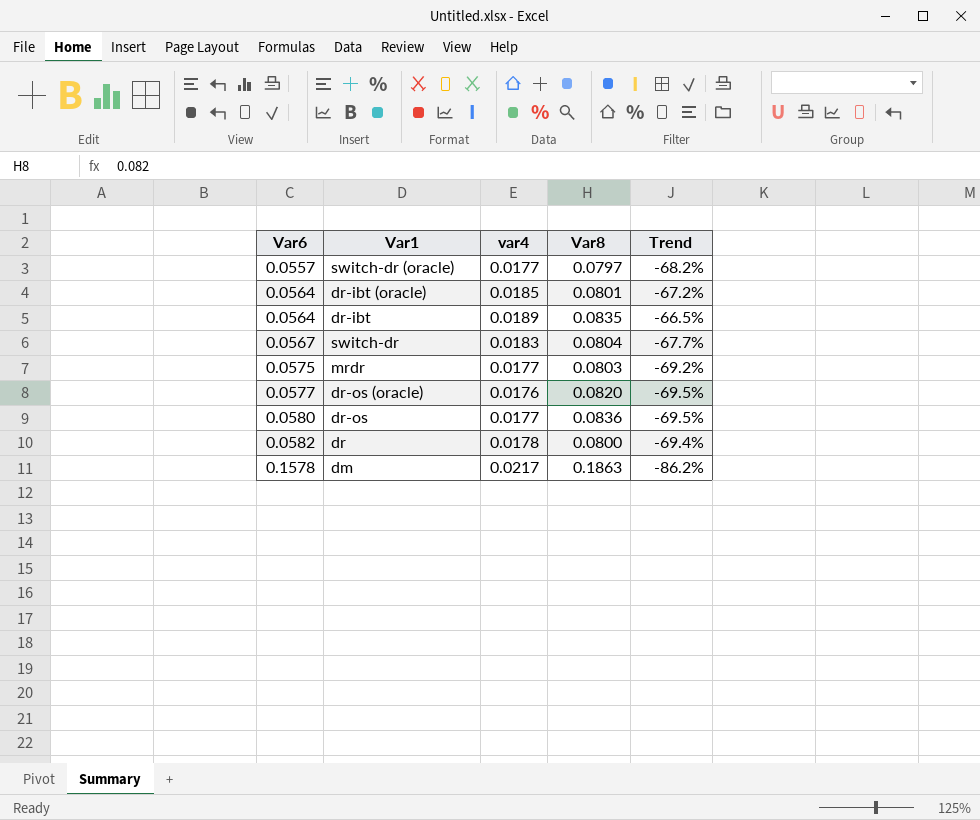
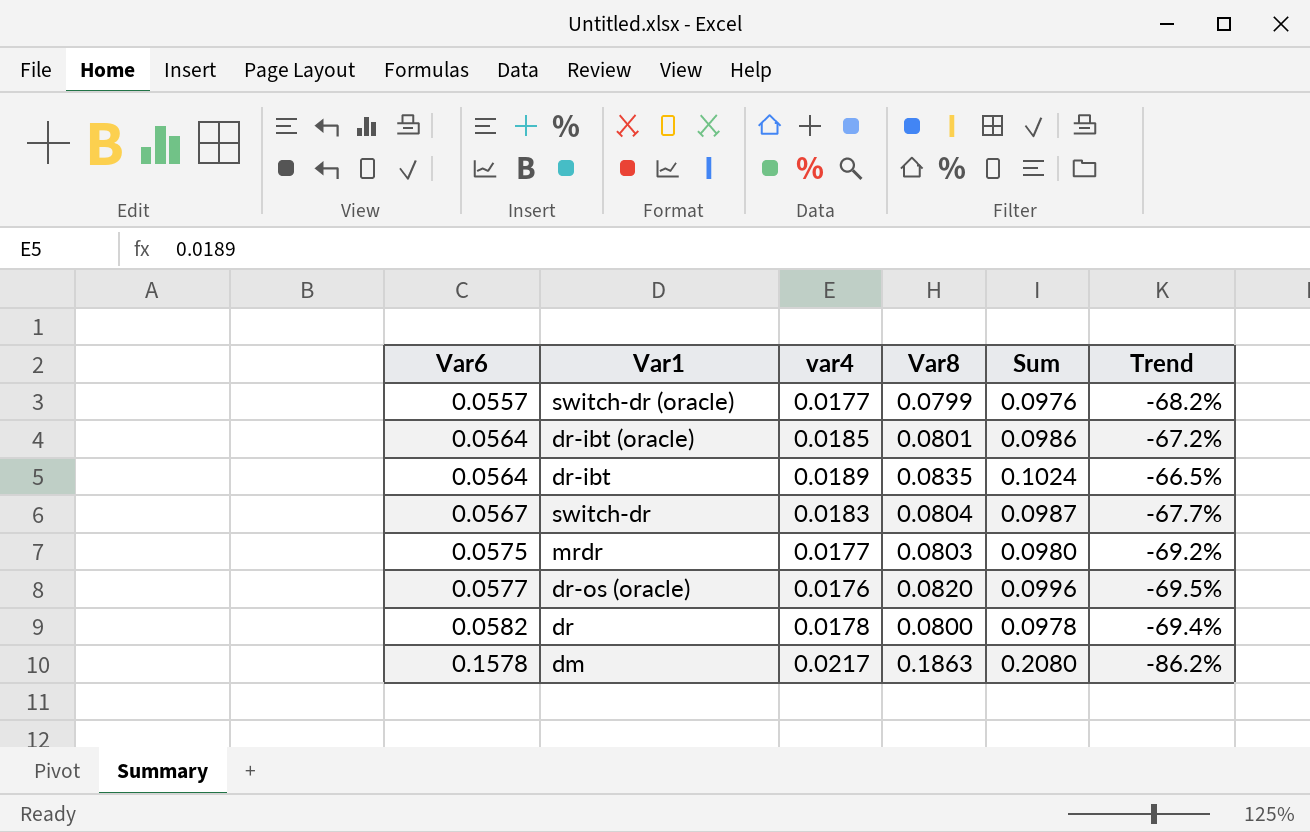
column Sum | formula: none -> [var4] + [Var8]
row dr-os: 0.0580 | 0.0177 | 0.0836 | -69.5% -> none
switch-dr (oracle) | Var8: 0.0797 -> 0.0799

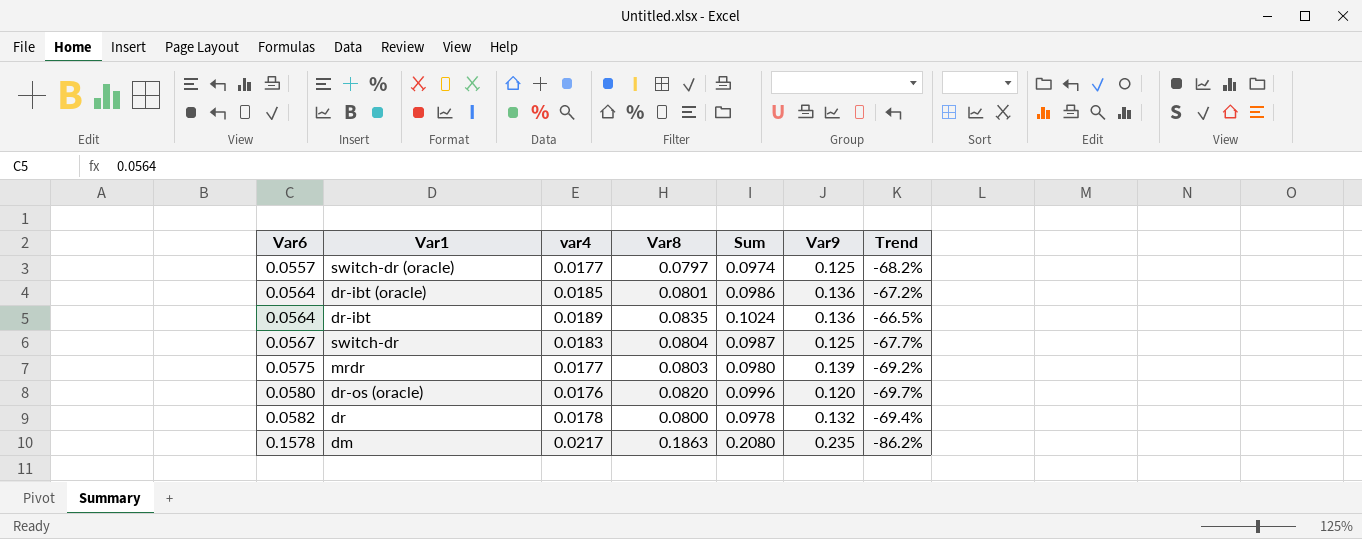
column Var9 | position: none -> 6
switch-dr (oracle) | Var8: 0.0799 -> 0.0797
switch-dr (oracle) | Sum: 0.0976 -> 0.0974
dr-os (oracle) | Var6: 0.0577 -> 0.0580
dr-os (oracle) | Trend: -69.5% -> -69.7%

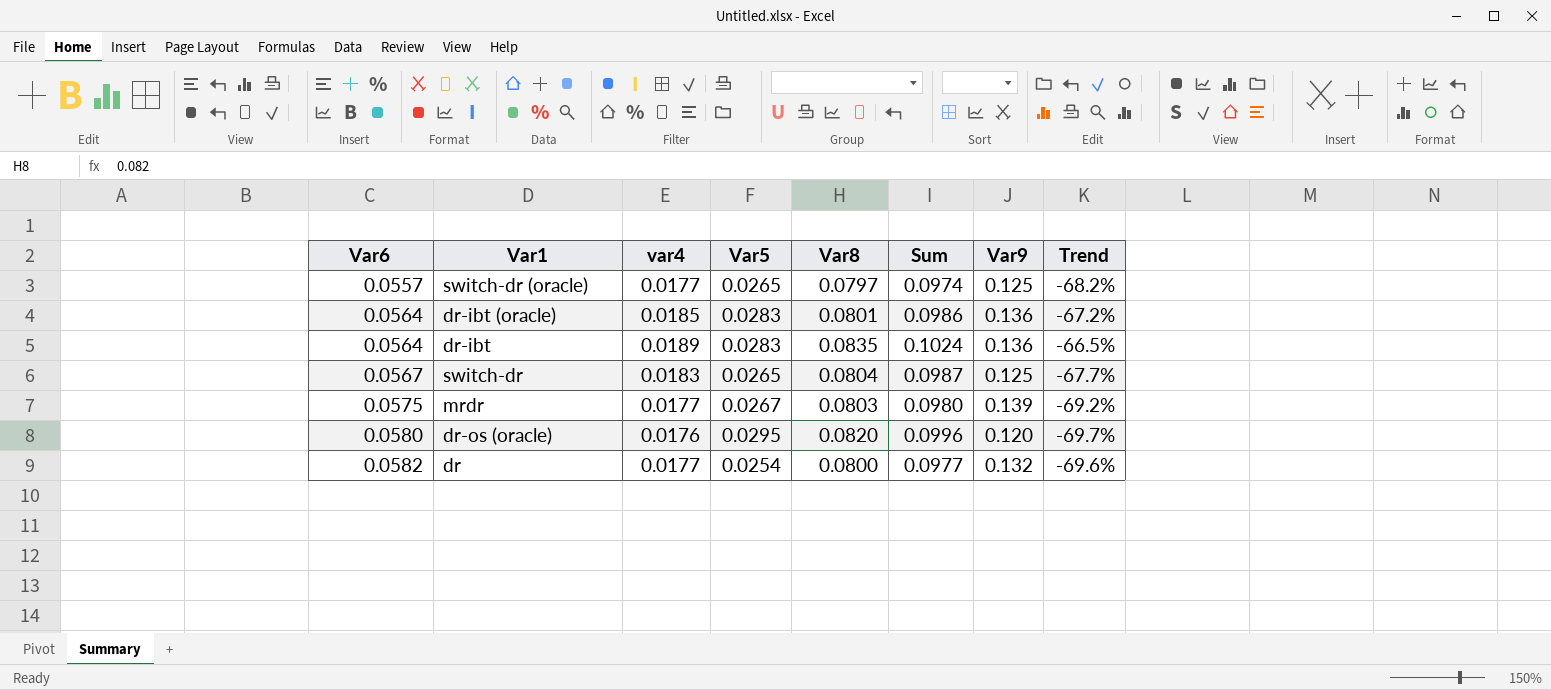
column Var5 | position: none -> 4
row dm: 0.1578 | 0.0217 | 0.1863 | 0.2080 | 0.235 | -86.2% -> none
dr | var4: 0.0178 -> 0.0177
dr | Sum: 0.0978 -> 0.0977
dr | Trend: -69.4% -> -69.6%

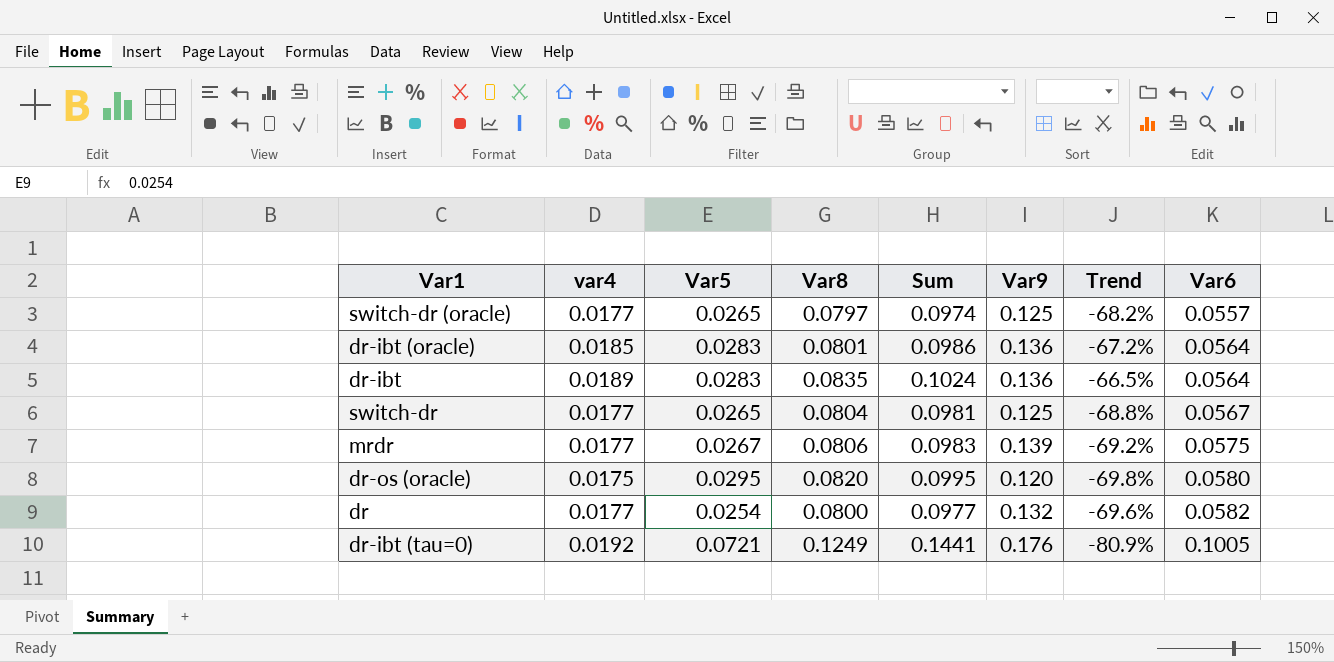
column Var6 | position: 1 -> 8
switch-dr | var4: 0.0183 -> 0.0177
switch-dr | Sum: 0.0987 -> 0.0981
switch-dr | Trend: -67.7% -> -68.8%
mrdr | Var8: 0.0803 -> 0.0806
mrdr | Sum: 0.0980 -> 0.0983
dr-os (oracle) | var4: 0.0176 -> 0.0175
dr-os (oracle) | Sum: 0.0996 -> 0.0995
dr-os (oracle) | Trend: -69.7% -> -69.8%
row dr-ibt (tau=0): none -> 0.0192 | 0.0721 | 0.1249 | 0.1441 | 0.176 | -80.9% | 0.1005

